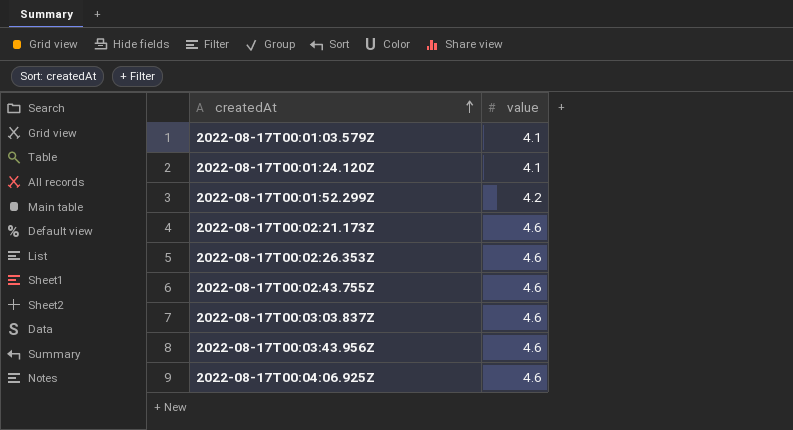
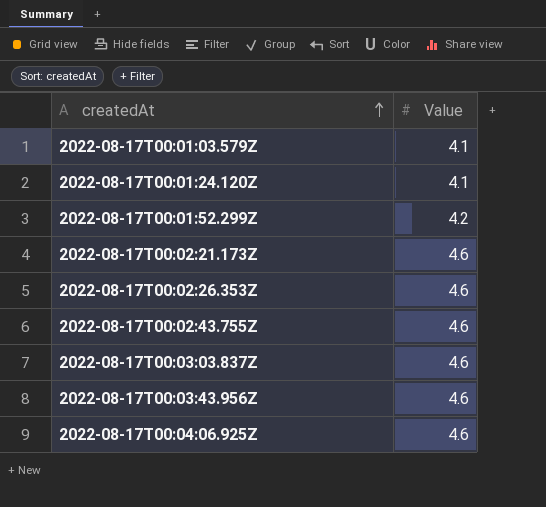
column name: value -> Value

